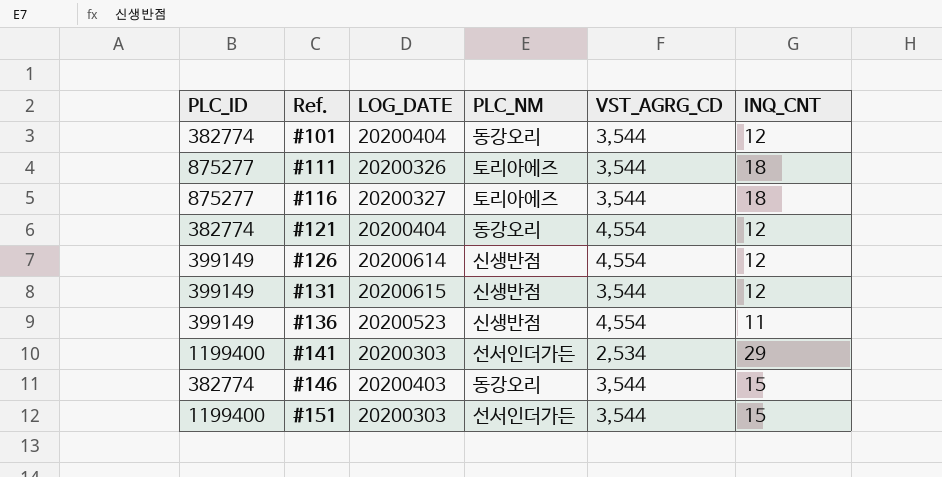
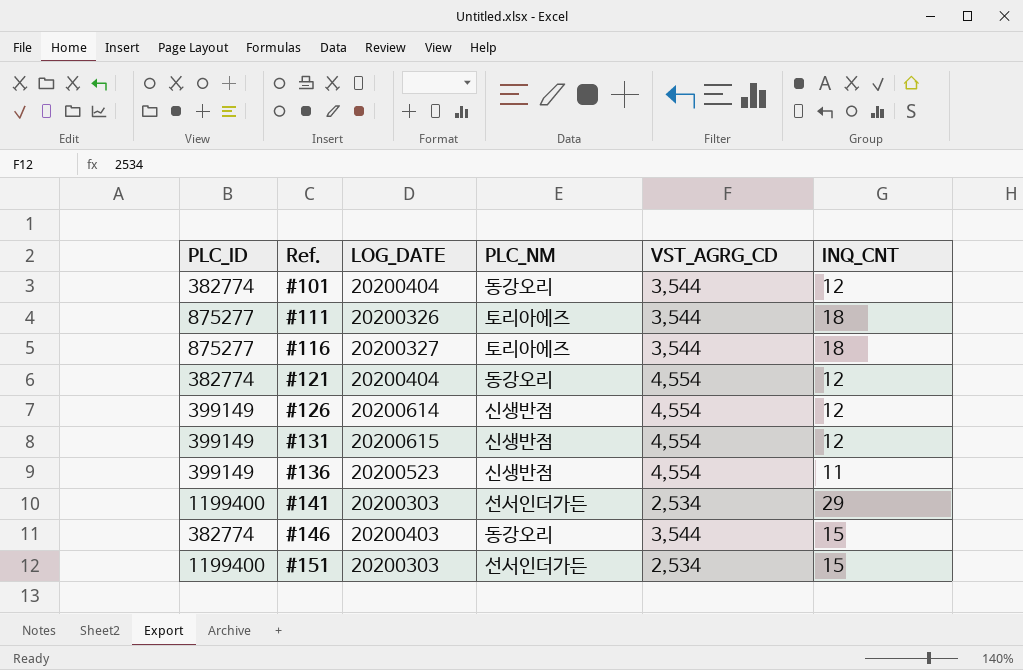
#131 | VST_AGRG_CD: 3,544 -> 4,554
#151 | VST_AGRG_CD: 3,544 -> 2,534

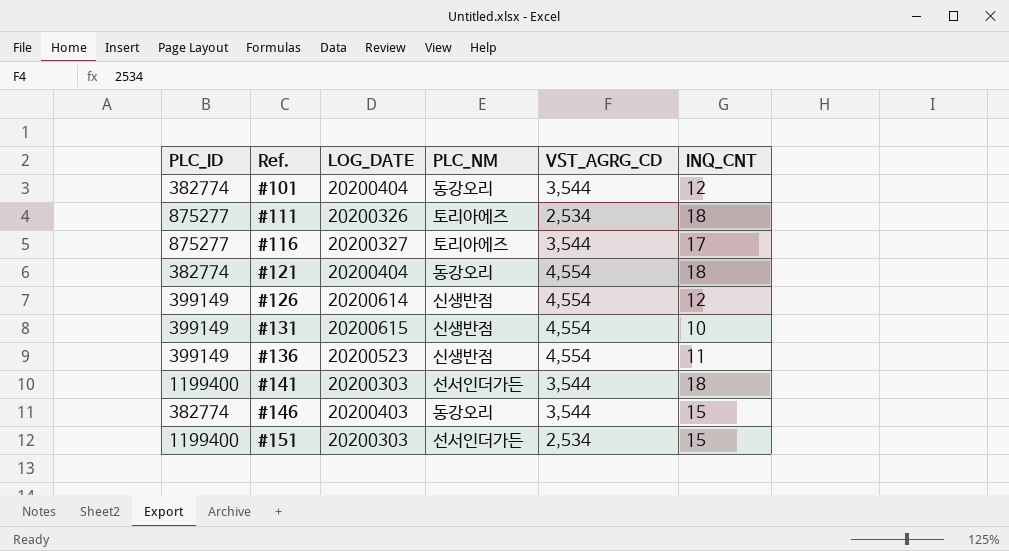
#111 | VST_AGRG_CD: 3,544 -> 2,534
#116 | INQ_CNT: 18 -> 17
#121 | INQ_CNT: 12 -> 18
#131 | INQ_CNT: 12 -> 10
#141 | VST_AGRG_CD: 2,534 -> 3,544
#141 | INQ_CNT: 29 -> 18

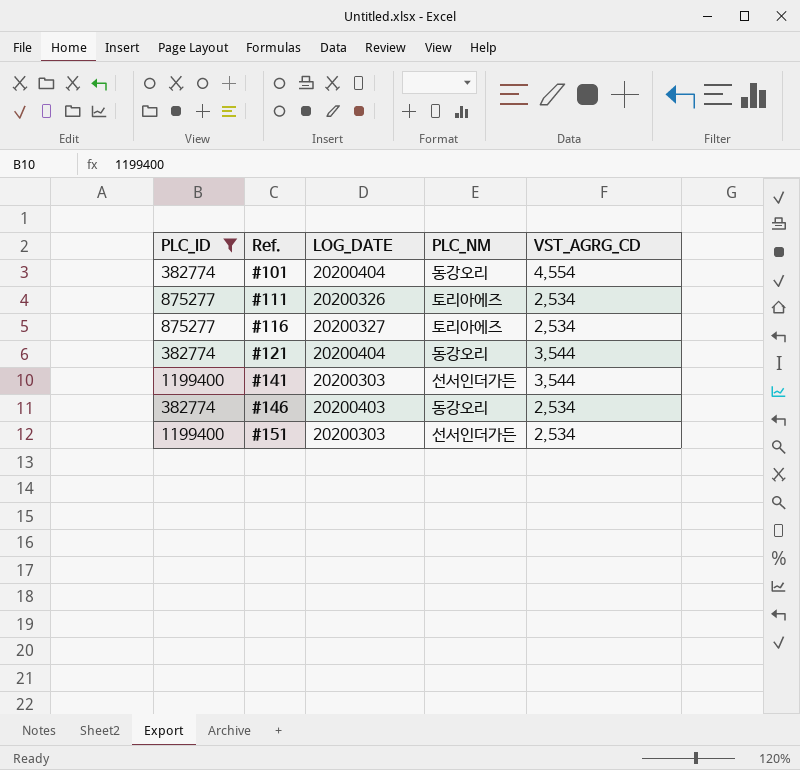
filter: none -> PLC_ID != 399149
column INQ_CNT | position: 6 -> none
#101 | VST_AGRG_CD: 3,544 -> 4,554
#116 | VST_AGRG_CD: 3,544 -> 2,534
#121 | VST_AGRG_CD: 4,554 -> 3,544
#146 | VST_AGRG_CD: 3,544 -> 2,534

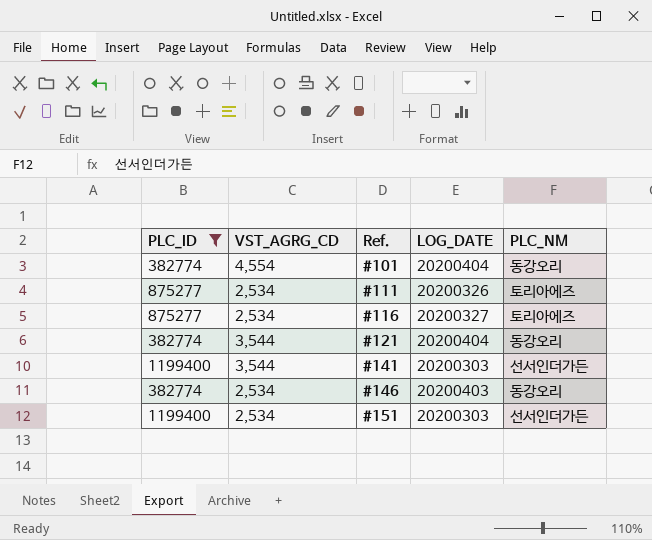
column VST_AGRG_CD | position: 5 -> 2

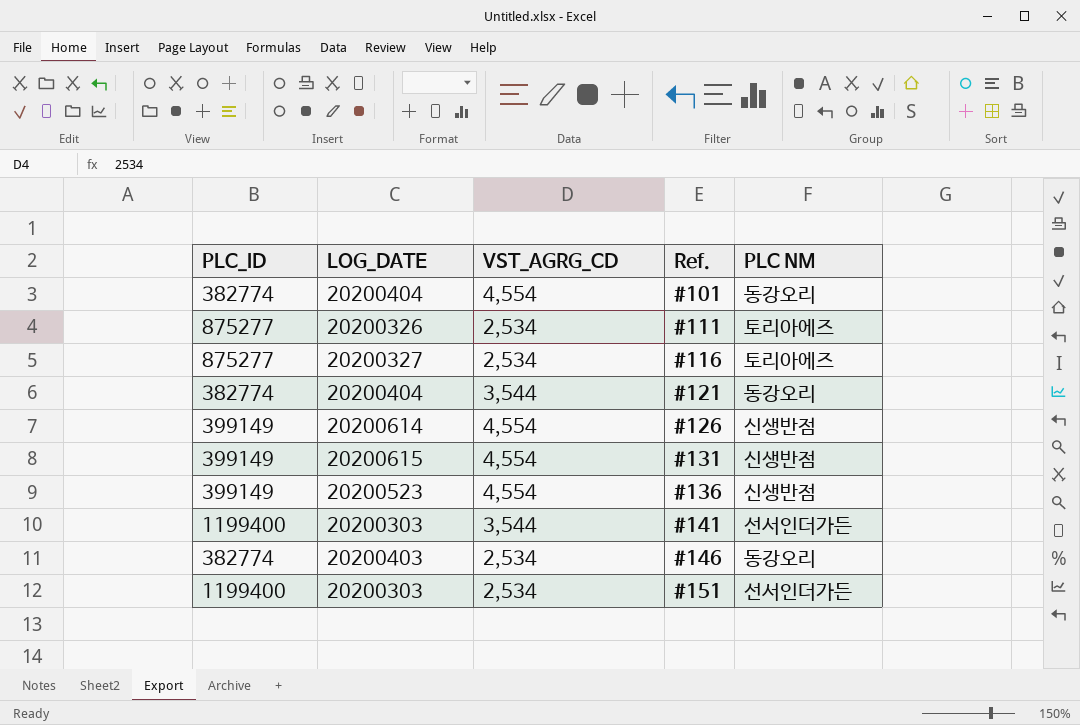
filter: PLC_ID != 399149 -> none
column LOG_DATE | position: 4 -> 2
column name: PLC_NM -> PLC NM

